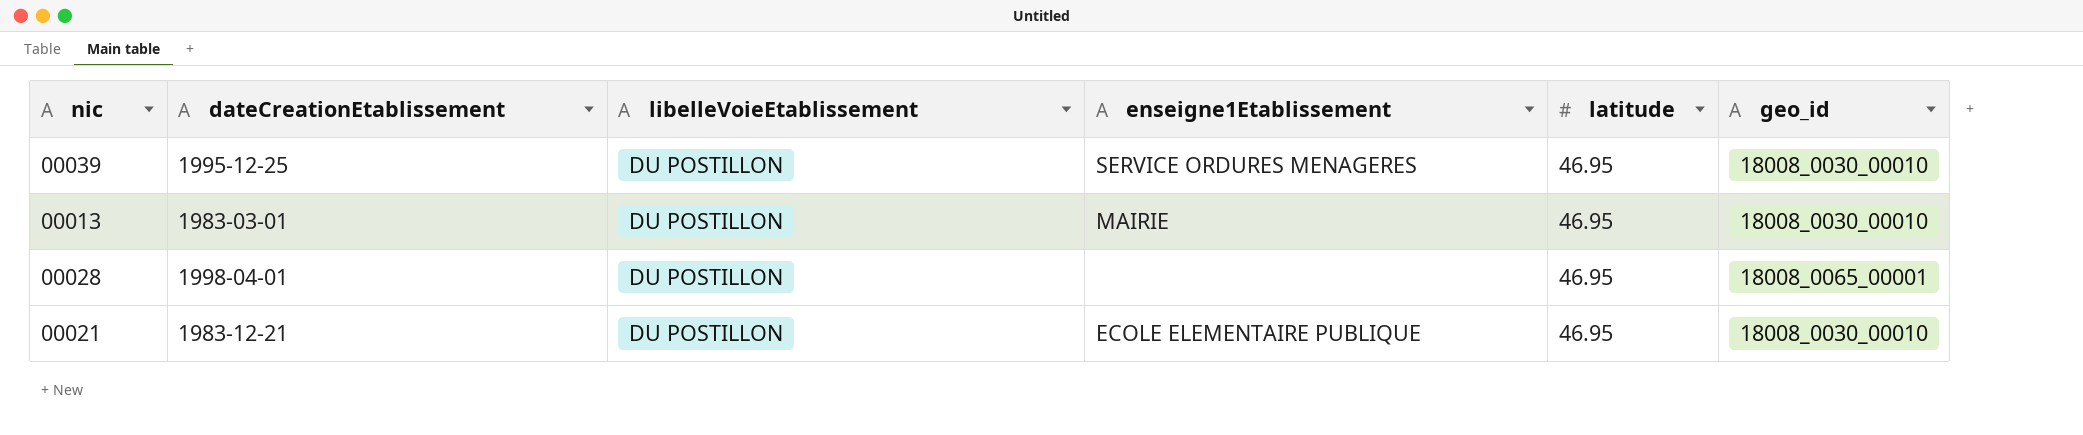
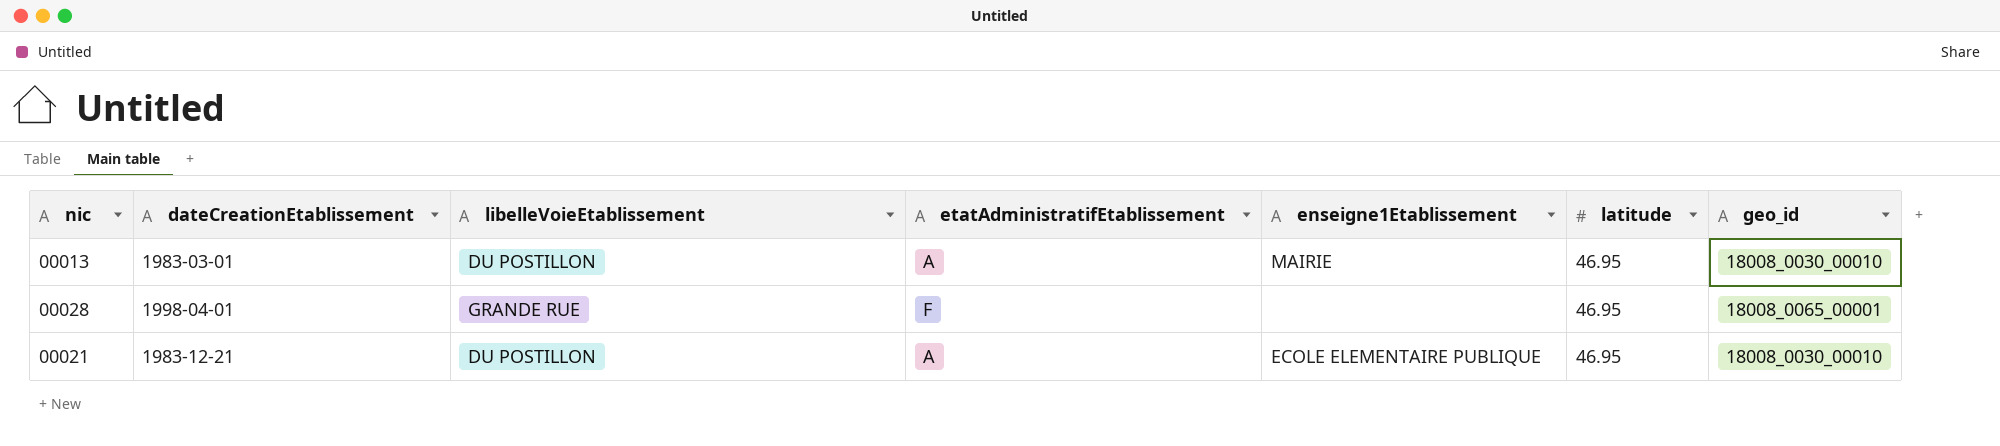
column etatAdministratifEtablissement | position: none -> 4
row 00039: 1995-12-25 | DU POSTILLON | SERVICE ORDURES MENAGERES | 46.95 | 18008_0030_00010 -> none
00028 | libelleVoieEtablissement: DU POSTILLON -> GRANDE RUE

